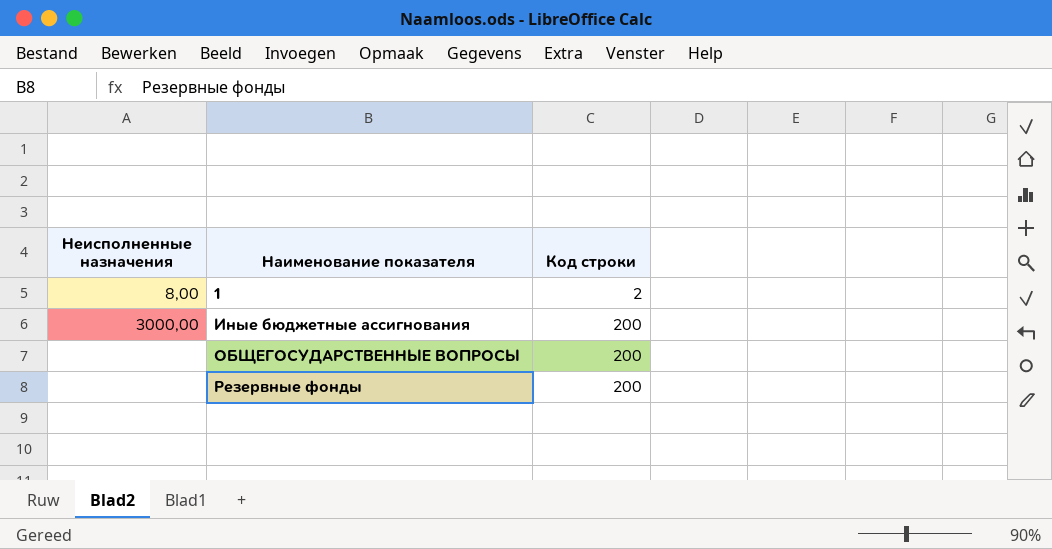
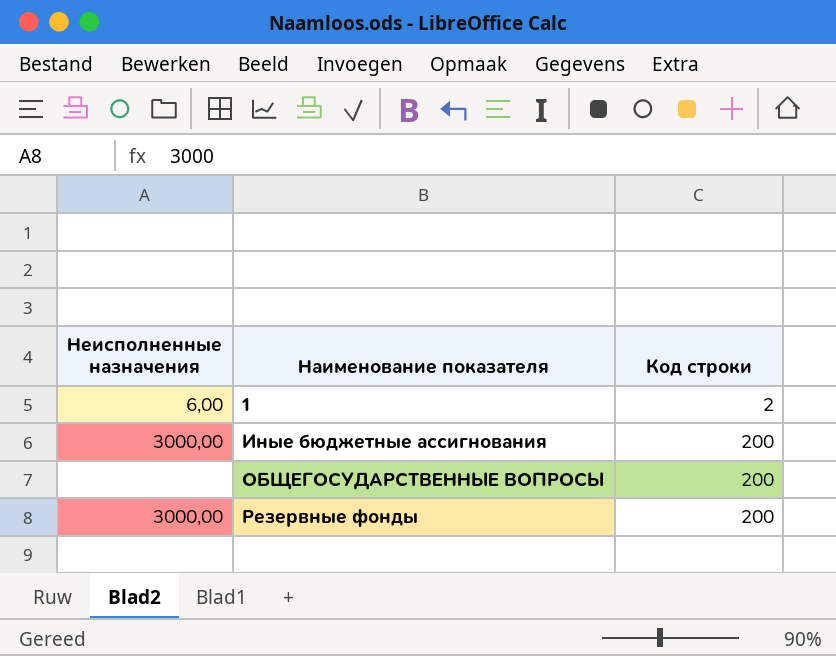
1 | Неисполненные назначения: 8,00 -> 6,00
Резервные фонды | Неисполненные назначения: none -> 3000,00

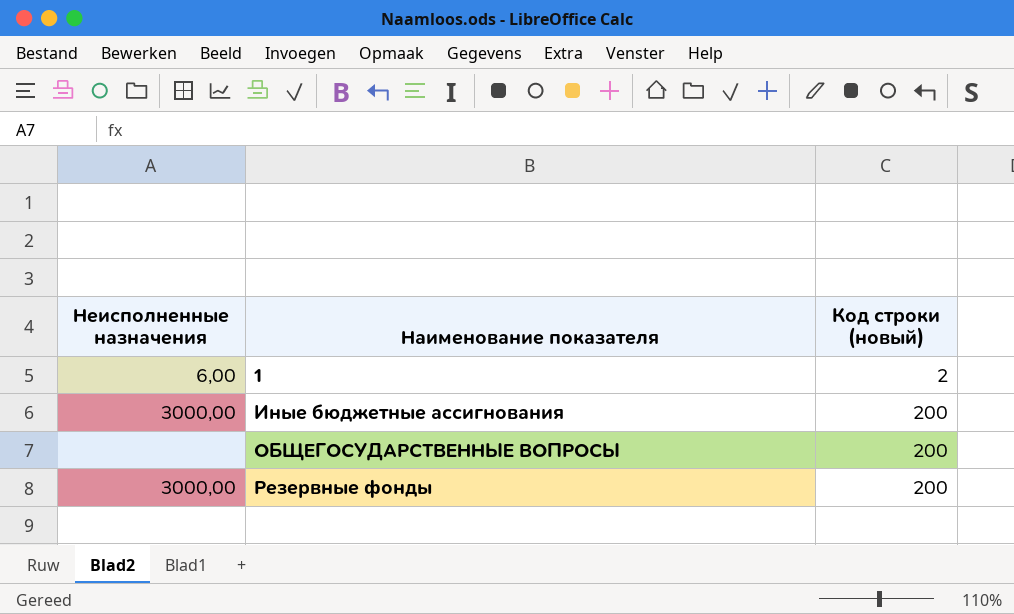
column name: Код строки -> Код строки (новый)

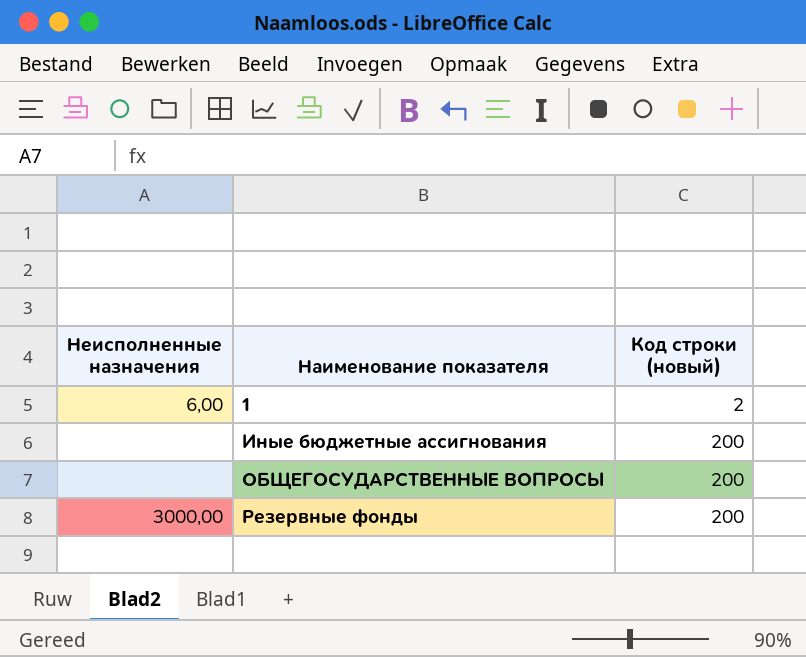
Иные бюджетные ассигнования | Неисполненные назначения: 3000,00 -> none

